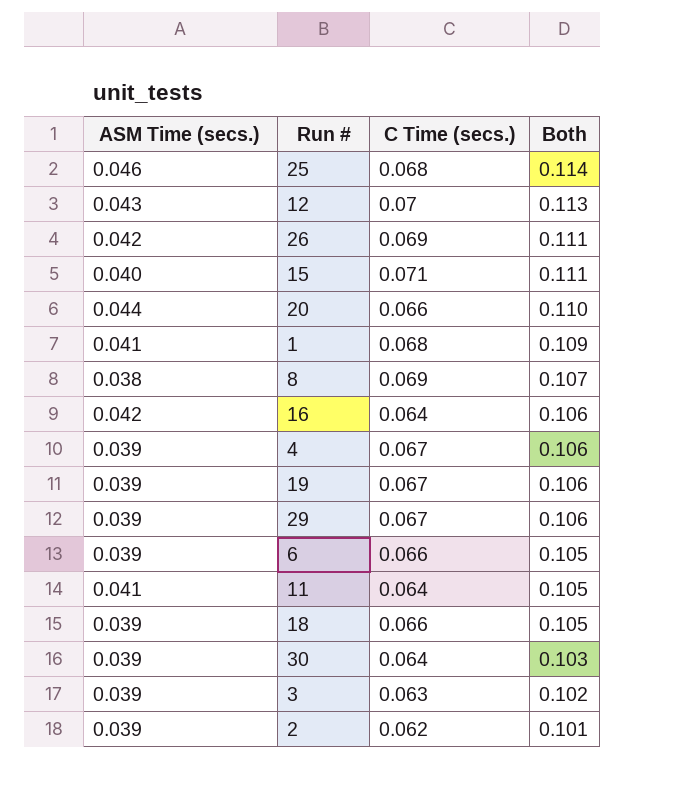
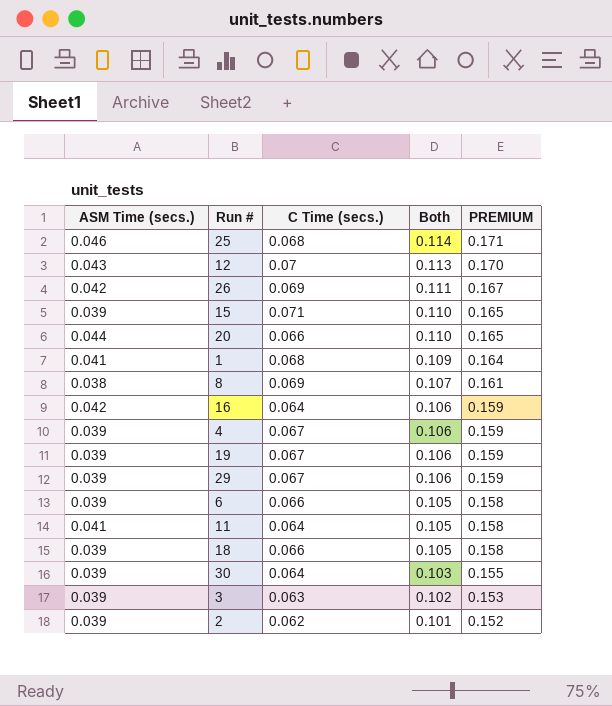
column PREMIUM | formula: none -> [Both] * 1.5
15 | ASM Time (secs.): 0.040 -> 0.039
15 | Both: 0.111 -> 0.110

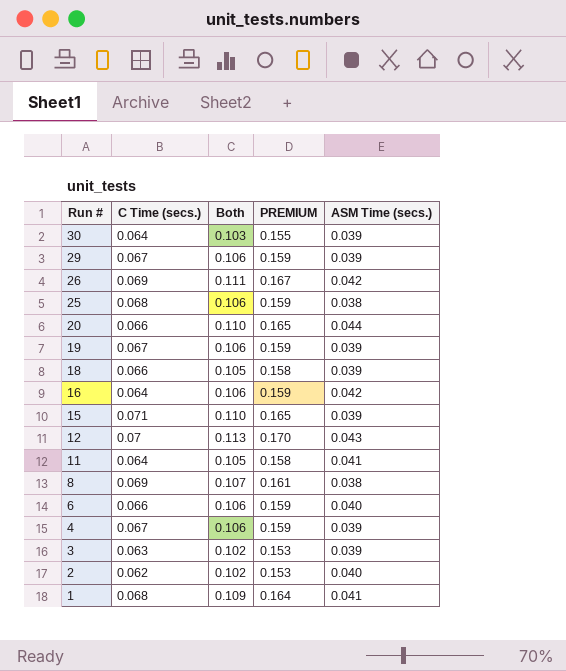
row order: Both descending -> Run # descending
column ASM Time (secs.) | position: 1 -> 5
25 | Both: 0.114 -> 0.106
25 | PREMIUM: 0.171 -> 0.159
25 | ASM Time (secs.): 0.046 -> 0.038
6 | Both: 0.105 -> 0.106
6 | PREMIUM: 0.158 -> 0.159
6 | ASM Time (secs.): 0.039 -> 0.040
2 | Both: 0.101 -> 0.102
2 | PREMIUM: 0.152 -> 0.153
2 | ASM Time (secs.): 0.039 -> 0.040

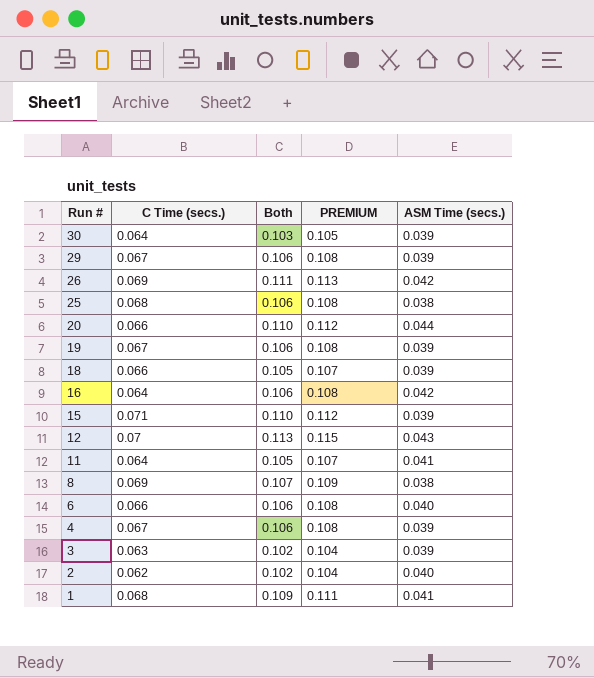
column PREMIUM | formula: [Both] * 1.5 -> [Both] * 1.02

